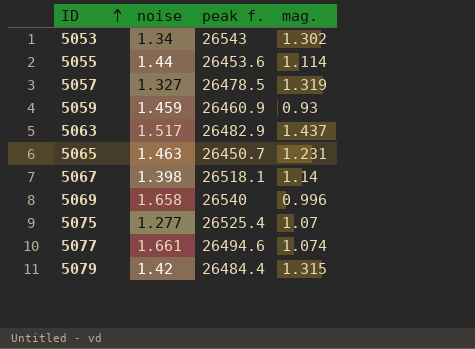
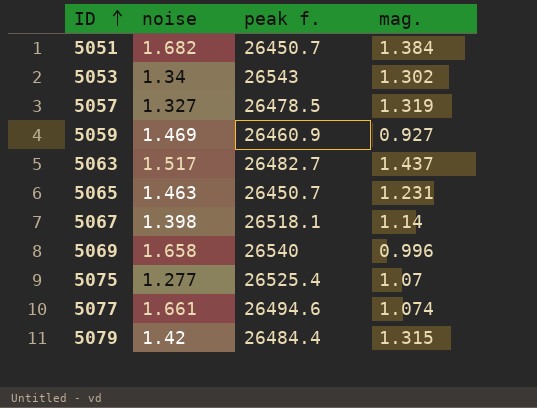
row 5055: 1.44 | 26453.6 | 1.114 -> none
row 5051: none -> 1.682 | 26450.7 | 1.384
5059 | noise: 1.459 -> 1.469
5059 | mag.: 0.93 -> 0.927
5063 | peak f.: 26482.9 -> 26482.7

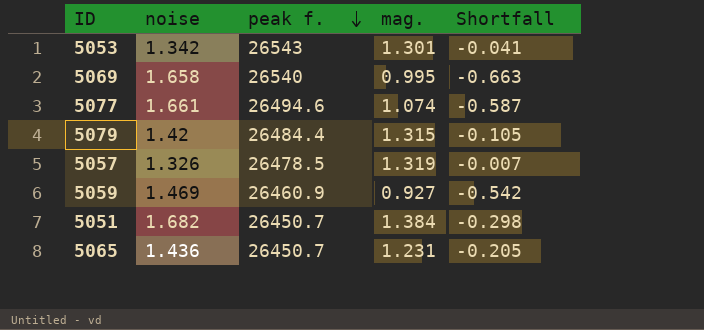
row order: ID ascending -> peak f. descending
column Shortfall | formula: none -> [mag.] - [noise]
row 5063: 1.517 | 26482.7 | 1.437 -> none
row 5067: 1.398 | 26518.1 | 1.14 -> none
row 5075: 1.277 | 26525.4 | 1.07 -> none
5053 | noise: 1.34 -> 1.342
5053 | mag.: 1.302 -> 1.301
5069 | mag.: 0.996 -> 0.995
5057 | noise: 1.327 -> 1.326
5065 | noise: 1.463 -> 1.436

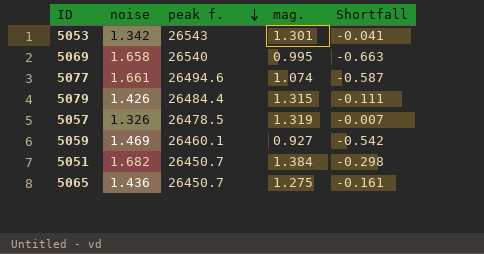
5079 | noise: 1.42 -> 1.426
5079 | Shortfall: -0.105 -> -0.111
5059 | peak f.: 26460.9 -> 26460.1
5065 | mag.: 1.231 -> 1.275
5065 | Shortfall: -0.205 -> -0.161

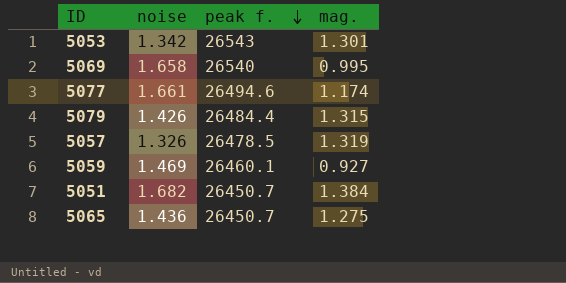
column Shortfall | formula: [mag.] - [noise] -> none
5077 | mag.: 1.074 -> 1.174

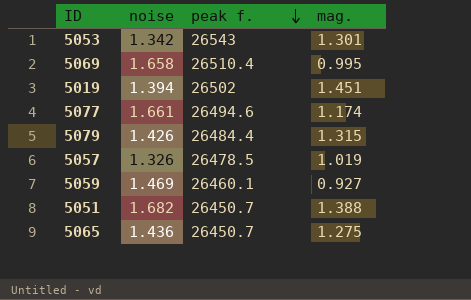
5069 | peak f.: 26540 -> 26510.4
row 5019: none -> 1.394 | 26502 | 1.451
5057 | mag.: 1.319 -> 1.019
5051 | mag.: 1.384 -> 1.388

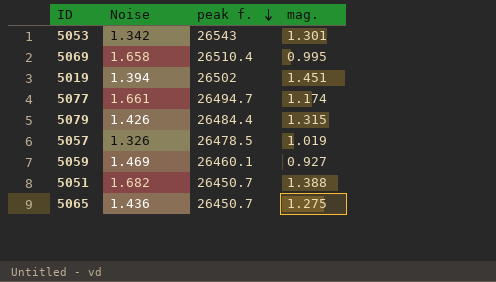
column name: noise -> Noise
5077 | peak f.: 26494.6 -> 26494.7

